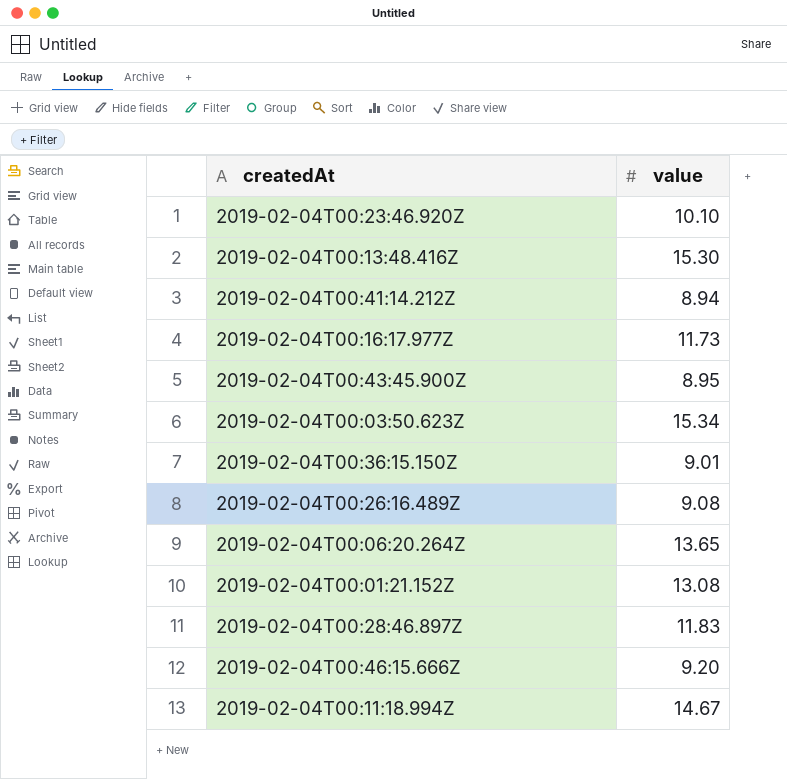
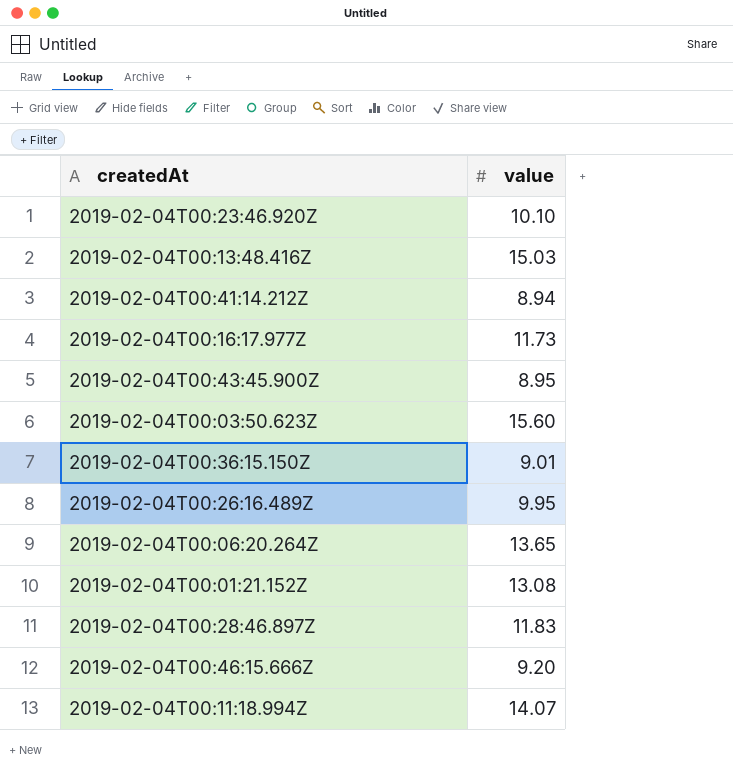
2019-02-04T00:13:48.416Z | value: 15.30 -> 15.03
2019-02-04T00:03:50.623Z | value: 15.34 -> 15.60
2019-02-04T00:26:16.489Z | value: 9.08 -> 9.95
2019-02-04T00:11:18.994Z | value: 14.67 -> 14.07

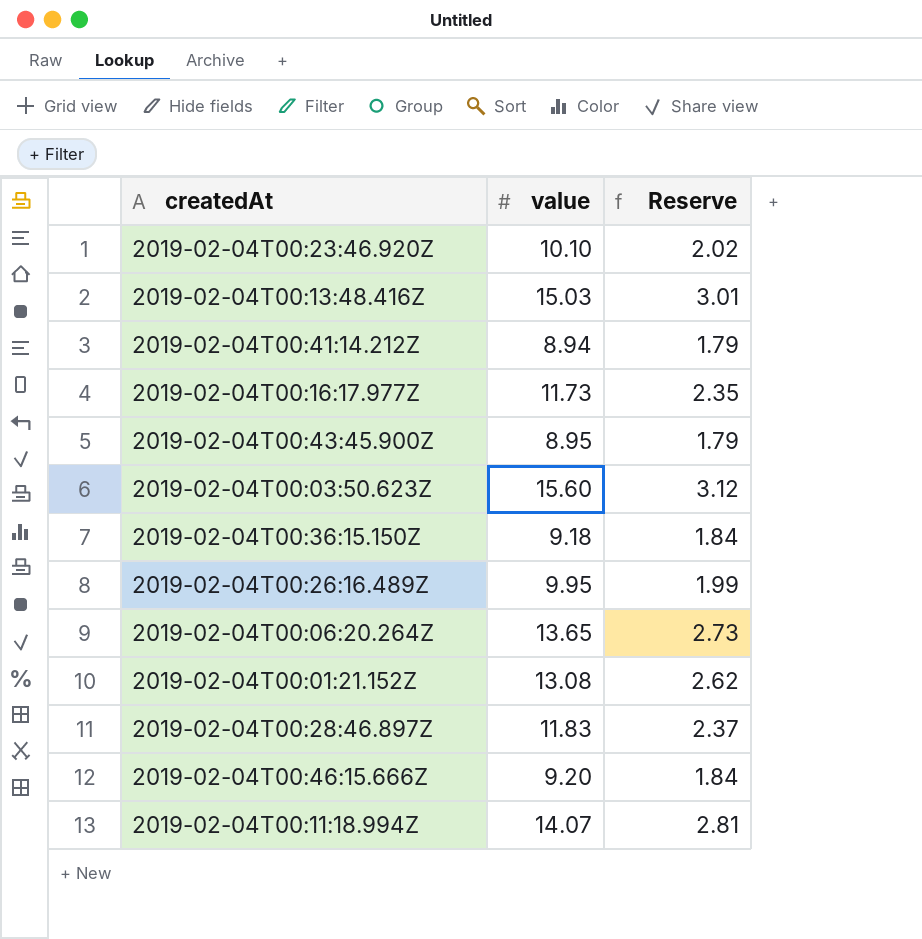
column Reserve | formula: none -> [value] * 0.2
2019-02-04T00:36:15.150Z | value: 9.01 -> 9.18

